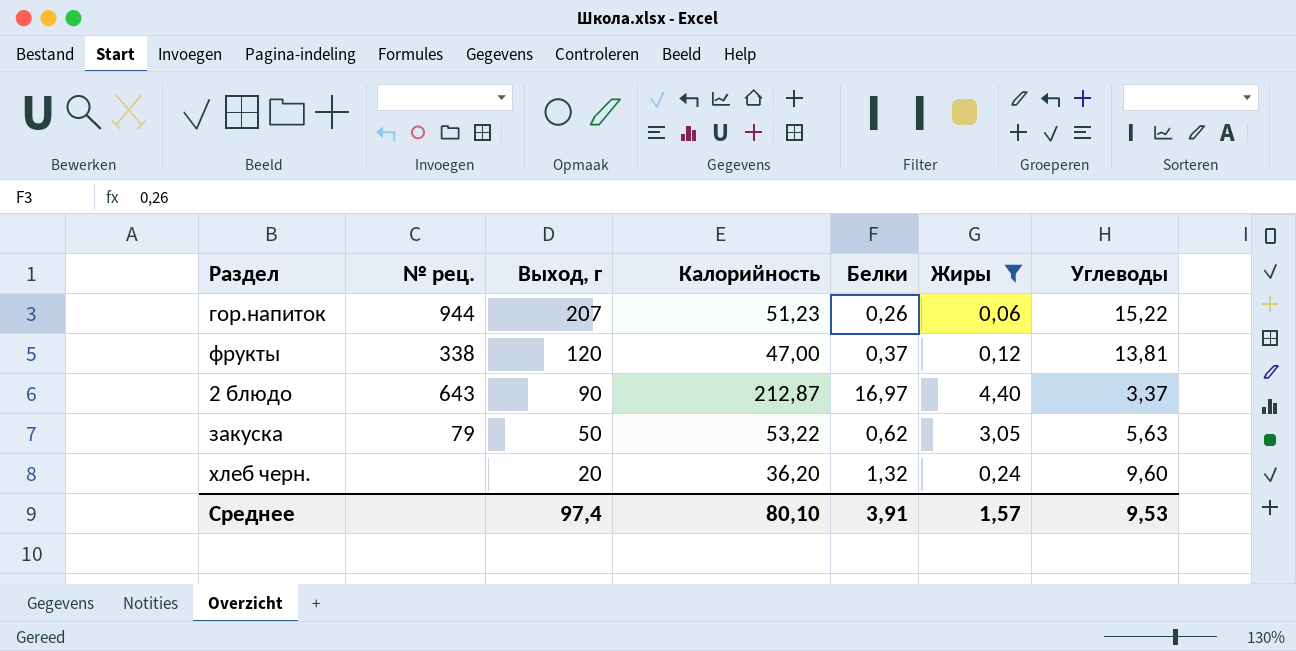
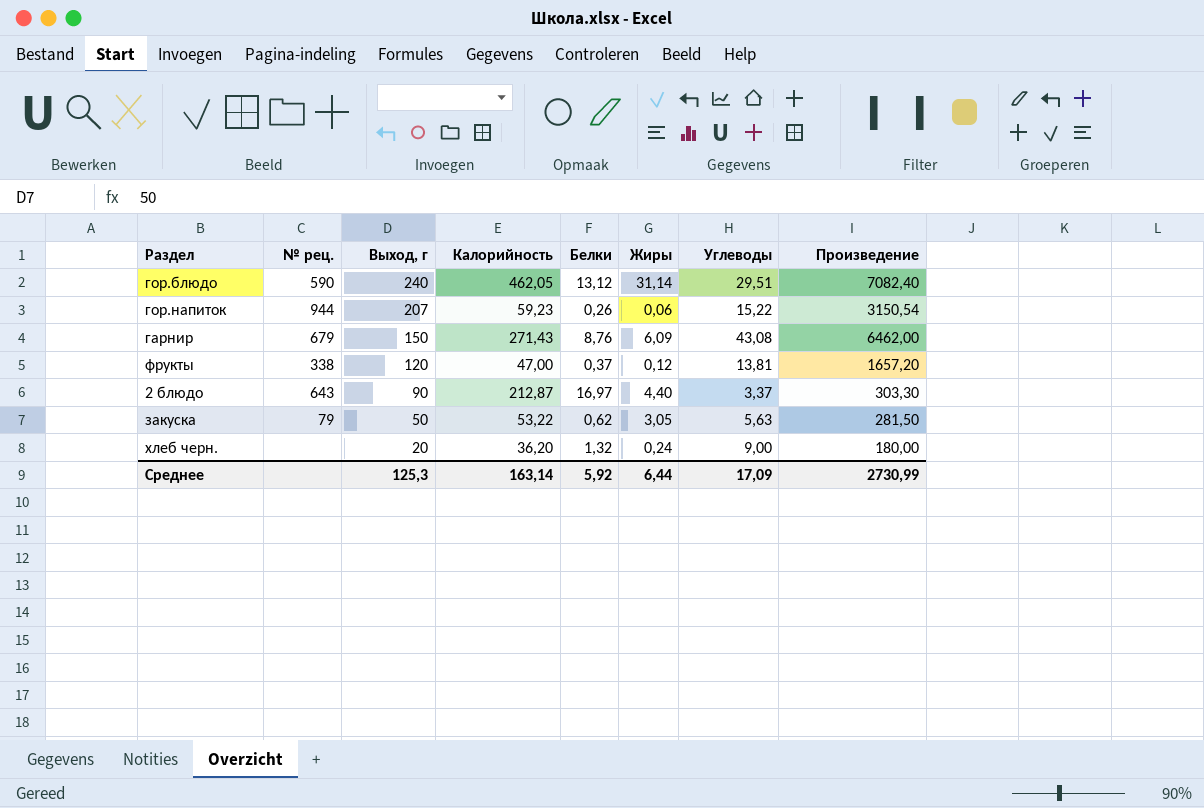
filter: Жиры <= 4,40 -> none
column Произведение | formula: none -> [Выход, г] * [Углеводы]
гор.напиток | Калорийность: 51,23 -> 59,23
хлеб черн. | Углеводы: 9,60 -> 9,00
Среднее | Выход, г: 97,4 -> 125,3
Среднее | Калорийность: 80,10 -> 163,14
Среднее | Белки: 3,91 -> 5,92
Среднее | Жиры: 1,57 -> 6,44
Среднее | Углеводы: 9,53 -> 17,09

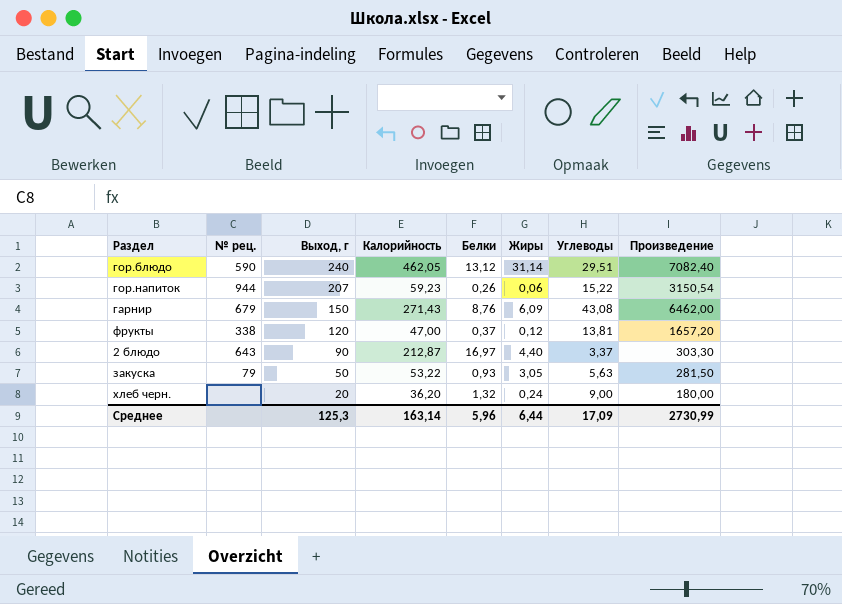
закуска | Белки: 0,62 -> 0,93
Среднее | Белки: 5,92 -> 5,96

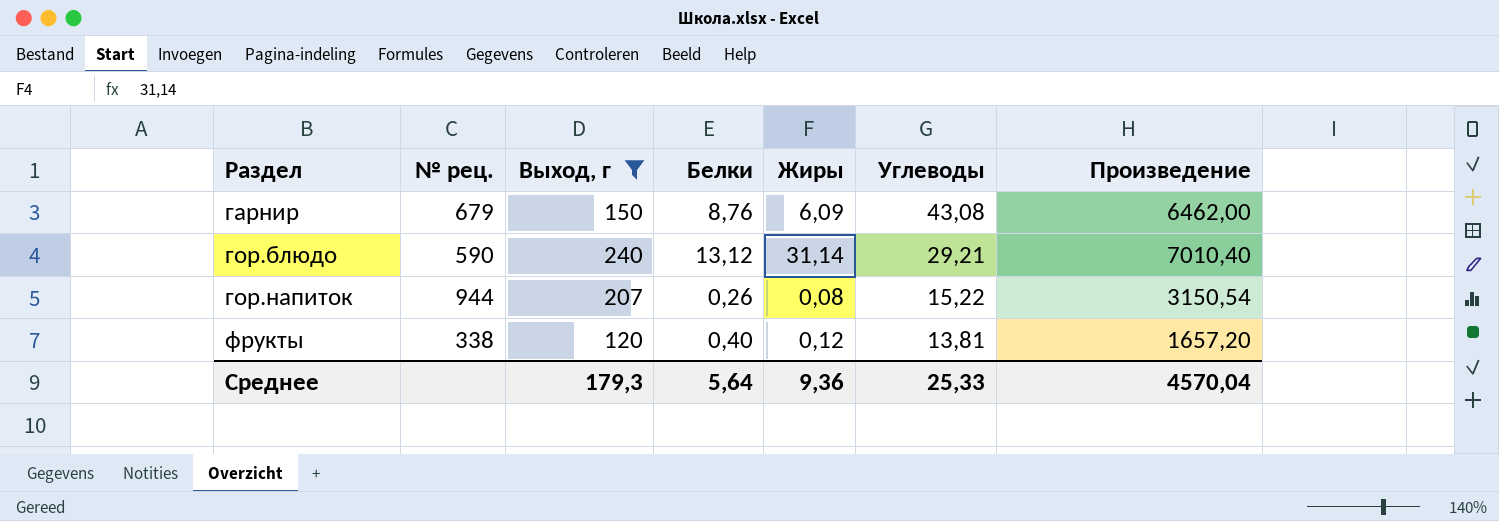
filter: none -> Выход, г >= 120
row order: Выход, г descending -> Раздел ascending
column Калорийность | position: 4 -> none
гор.блюдо | Углеводы: 29,51 -> 29,21
гор.блюдо | Произведение: 7082,40 -> 7010,40
гор.напиток | Жиры: 0,06 -> 0,08
фрукты | Белки: 0,37 -> 0,40
Среднее | Выход, г: 125,3 -> 179,3
Среднее | Белки: 5,96 -> 5,64
Среднее | Жиры: 6,44 -> 9,36
Среднее | Углеводы: 17,09 -> 25,33
Среднее | Произведение: 2730,99 -> 4570,04

